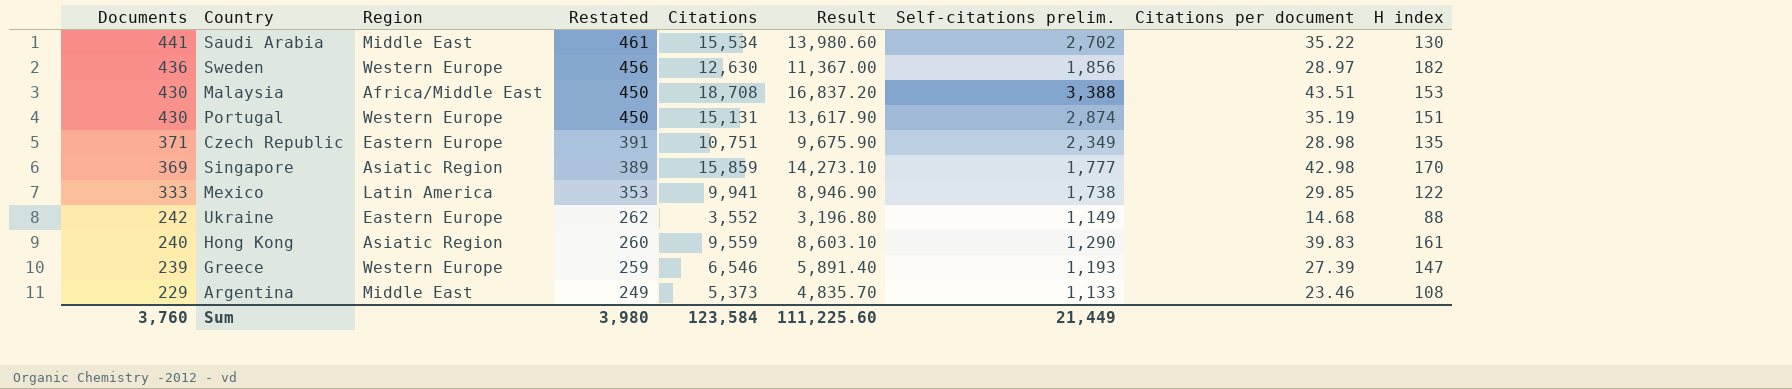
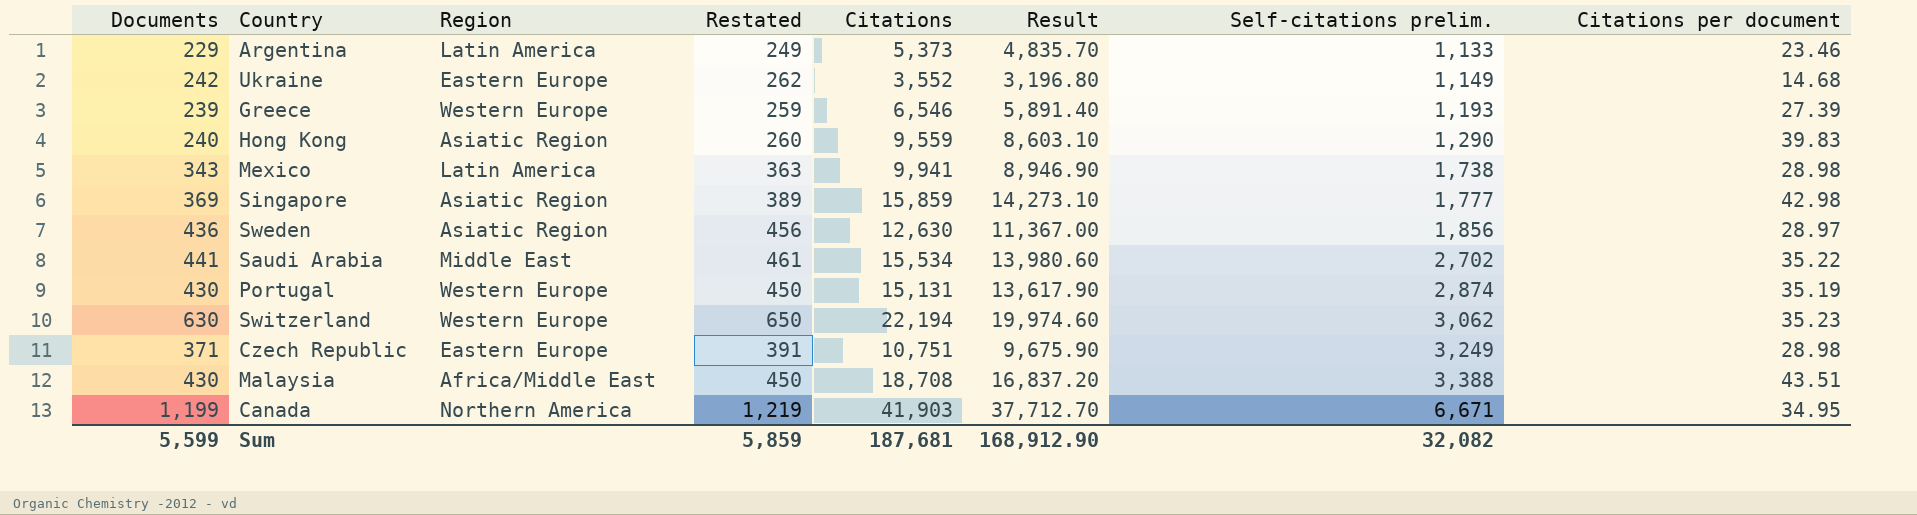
row order: Documents descending -> Self-citations prelim. ascending
column H index | position: 9 -> none
Argentina | Region: Middle East -> Latin America
Mexico | Documents: 333 -> 343
Mexico | Restated: 353 -> 363
Mexico | Citations per document: 29.85 -> 28.98
Sweden | Region: Western Europe -> Asiatic Region
row Switzerland: none -> 630 | Western Europe | 650 | 22,194 | 19,974.60 | 3,062 | 35.23
Czech Republic | Self-citations prelim.: 2,349 -> 3,249
row Canada: none -> 1,199 | Northern America | 1,219 | 41,903 | 37,712.70 | 6,671 | 34.95
Sum | Documents: 3,760 -> 5,599
Sum | Restated: 3,980 -> 5,859
Sum | Citations: 123,584 -> 187,681
Sum | Result: 111,225.60 -> 168,912.90
Sum | Self-citations prelim.: 21,449 -> 32,082

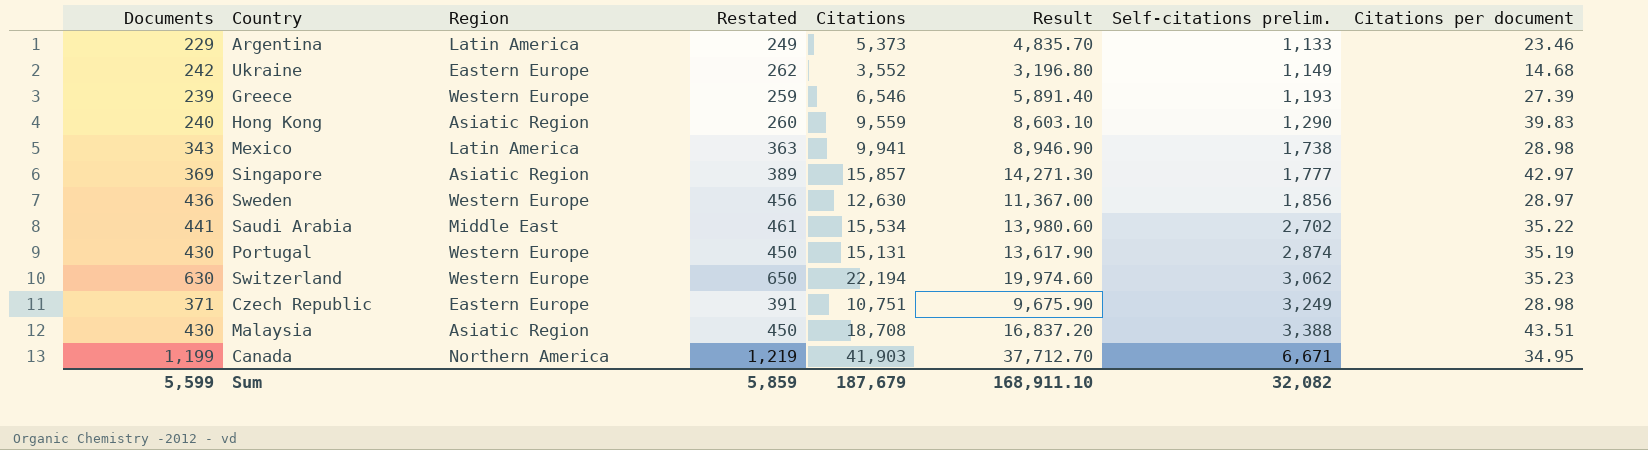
Singapore | Citations: 15,859 -> 15,857
Singapore | Result: 14,273.10 -> 14,271.30
Singapore | Citations per document: 42.98 -> 42.97
Sweden | Region: Asiatic Region -> Western Europe
Malaysia | Region: Africa/Middle East -> Asiatic Region
Sum | Citations: 187,681 -> 187,679
Sum | Result: 168,912.90 -> 168,911.10

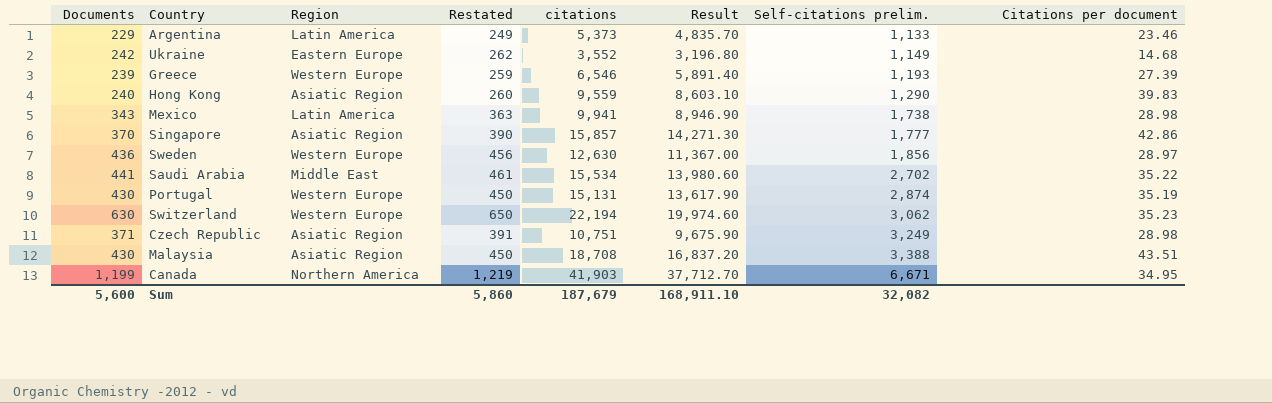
column name: Citations -> citations
Singapore | Documents: 369 -> 370
Singapore | Restated: 389 -> 390
Singapore | Citations per document: 42.97 -> 42.86
Czech Republic | Region: Eastern Europe -> Asiatic Region
Sum | Documents: 5,599 -> 5,600
Sum | Restated: 5,859 -> 5,860

